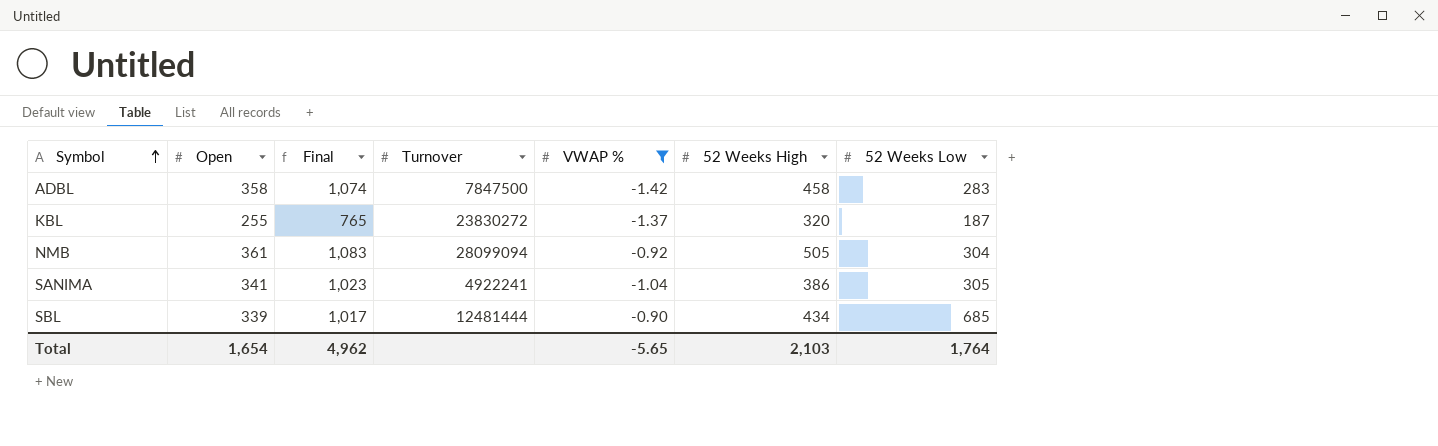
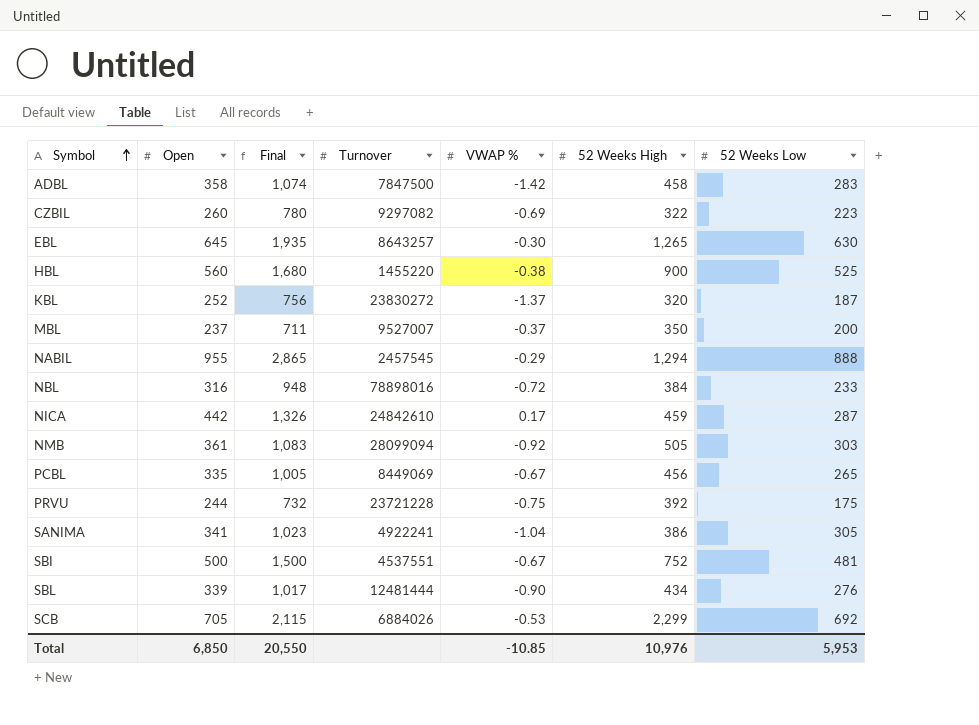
filter: VWAP % <= -0.90 -> none
KBL | Open: 255 -> 252
KBL | Final: 765 -> 756
NMB | 52 Weeks Low: 304 -> 303
SBL | 52 Weeks Low: 685 -> 276
Total | Open: 1,654 -> 6,850
Total | Final: 4,962 -> 20,550
Total | VWAP %: -5.65 -> -10.85
Total | 52 Weeks High: 2,103 -> 10,976
Total | 52 Weeks Low: 1,764 -> 5,953

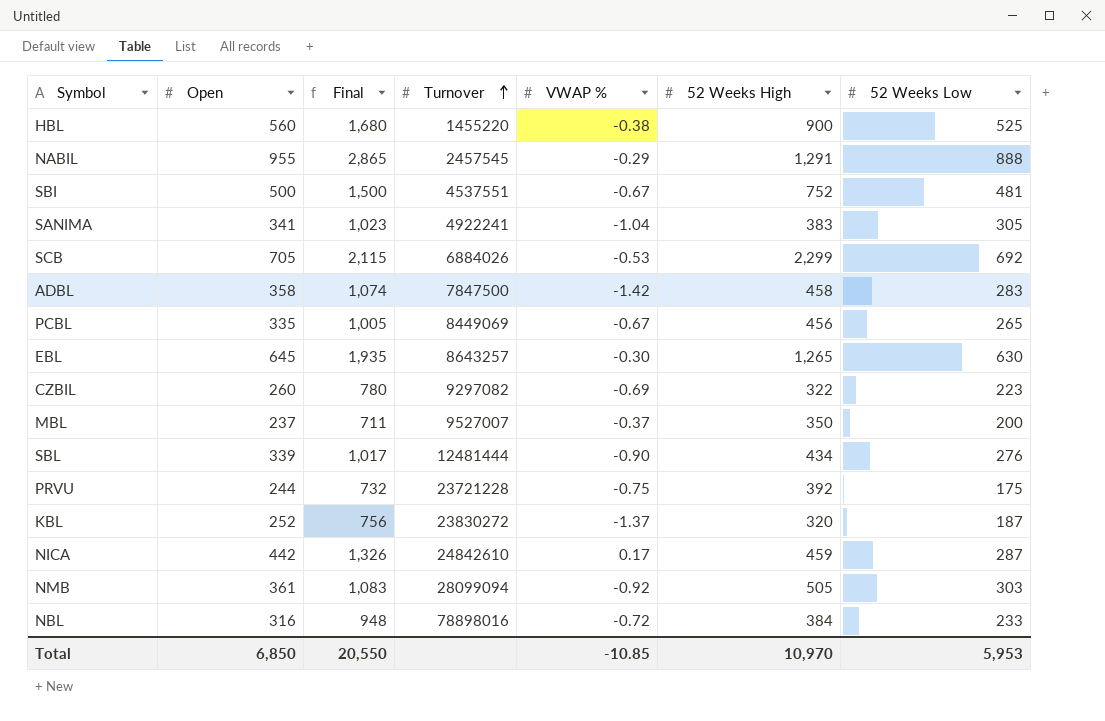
row order: Symbol ascending -> Turnover ascending
NABIL | 52 Weeks High: 1,294 -> 1,291
SANIMA | 52 Weeks High: 386 -> 383
Total | 52 Weeks High: 10,976 -> 10,970

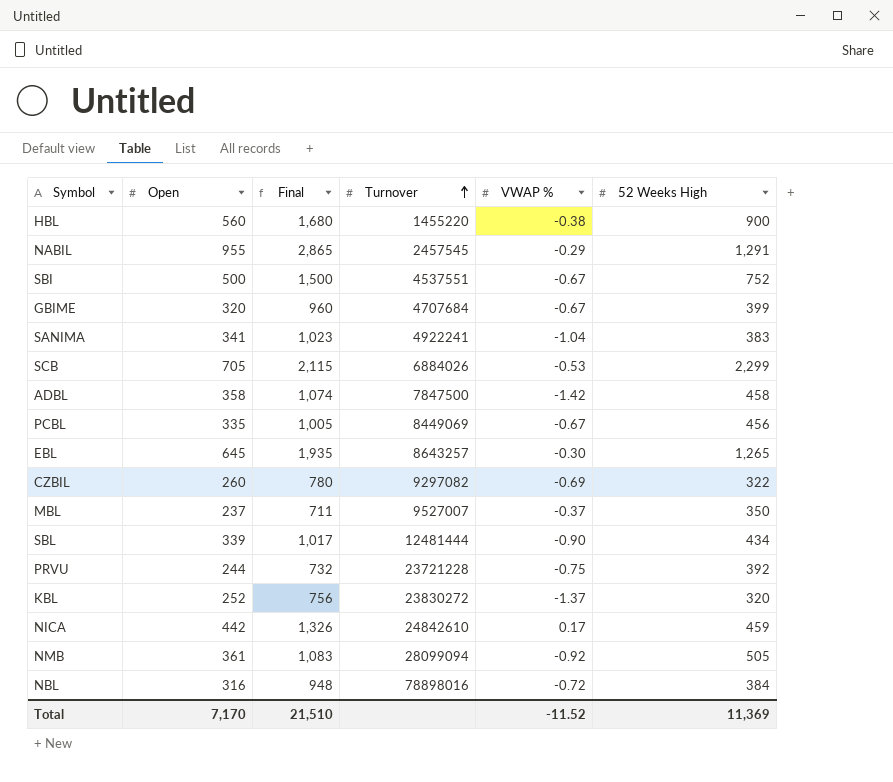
column 52 Weeks Low | position: 7 -> none
row GBIME: none -> 320 | 960 | 4707684 | -0.67 | 399
Total | Open: 6,850 -> 7,170
Total | Final: 20,550 -> 21,510
Total | VWAP %: -10.85 -> -11.52
Total | 52 Weeks High: 10,970 -> 11,369

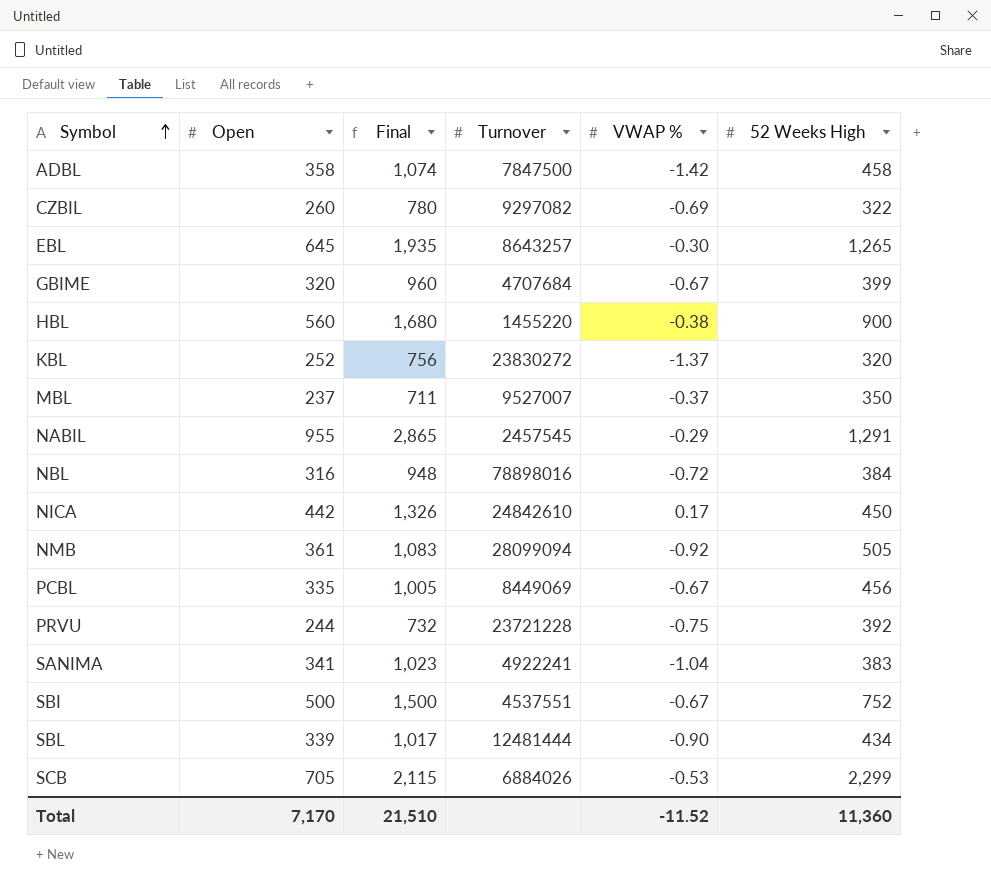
row order: Turnover ascending -> Symbol ascending
NICA | 52 Weeks High: 459 -> 450
Total | 52 Weeks High: 11,369 -> 11,360

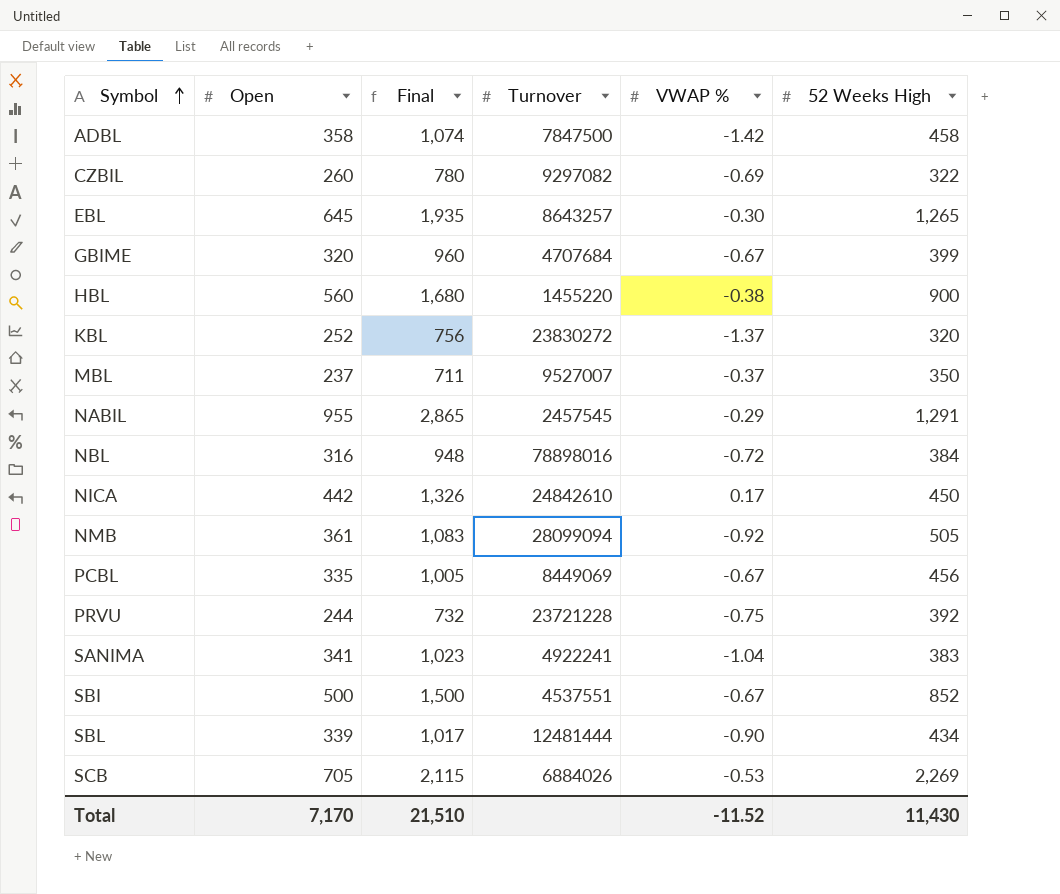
SBI | 52 Weeks High: 752 -> 852
SCB | 52 Weeks High: 2,299 -> 2,269
Total | 52 Weeks High: 11,360 -> 11,430

